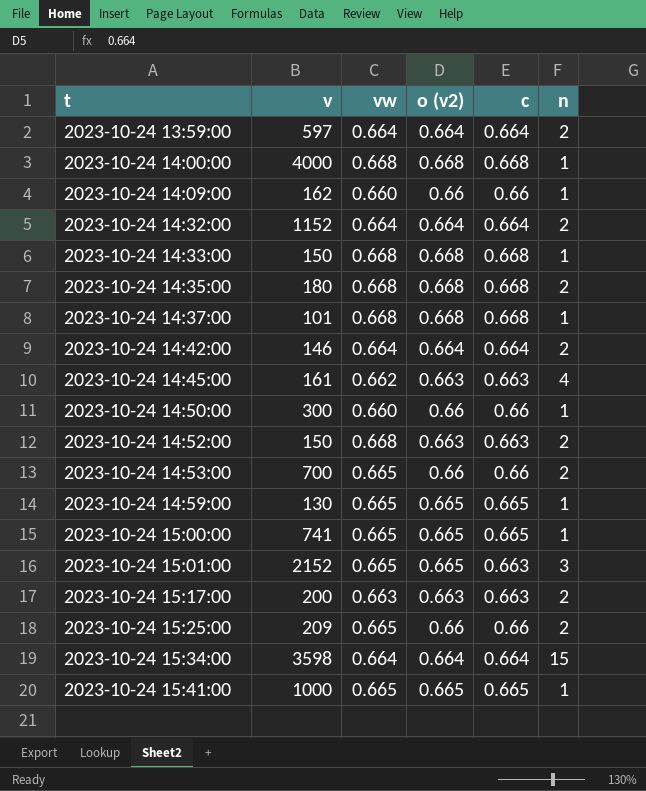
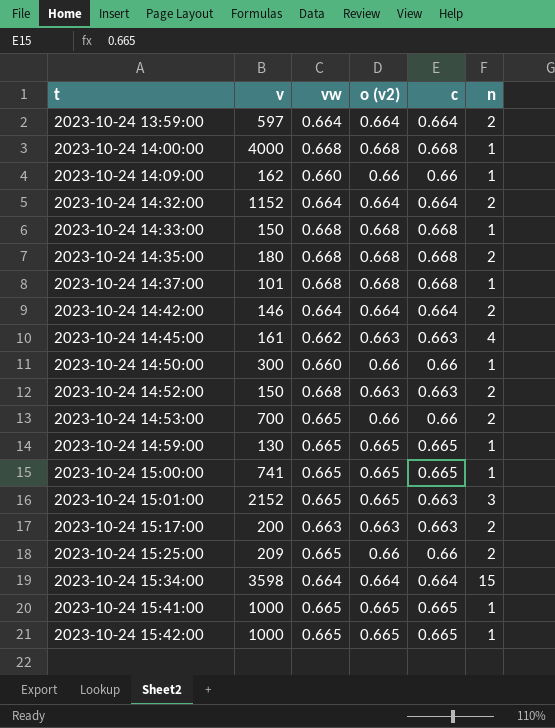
row 2023-10-24 15:42:00: none -> 1000 | 0.665 | 0.665 | 0.665 | 1

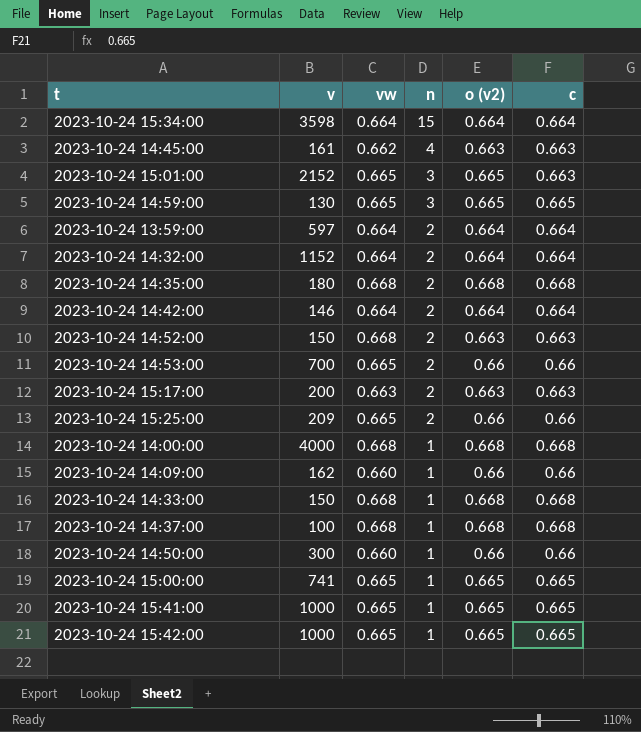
row order: t ascending -> n descending
column n | position: 6 -> 4
2023-10-24 14:59:00 | n: 1 -> 3
2023-10-24 14:37:00 | v: 101 -> 100

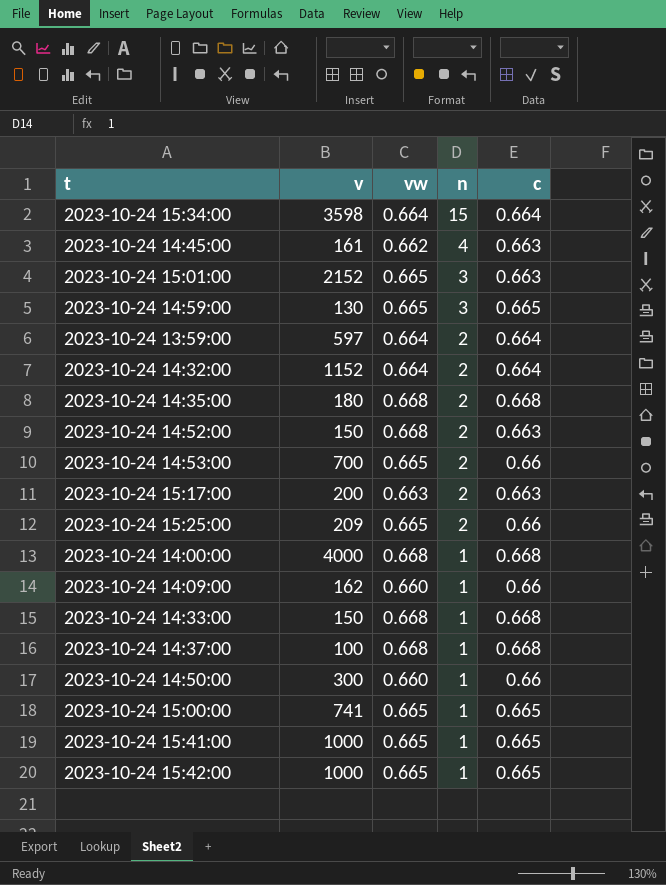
column o (v2) | position: 5 -> none
row 2023-10-24 14:42:00: 146 | 0.664 | 2 | 0.664 | 0.664 -> none

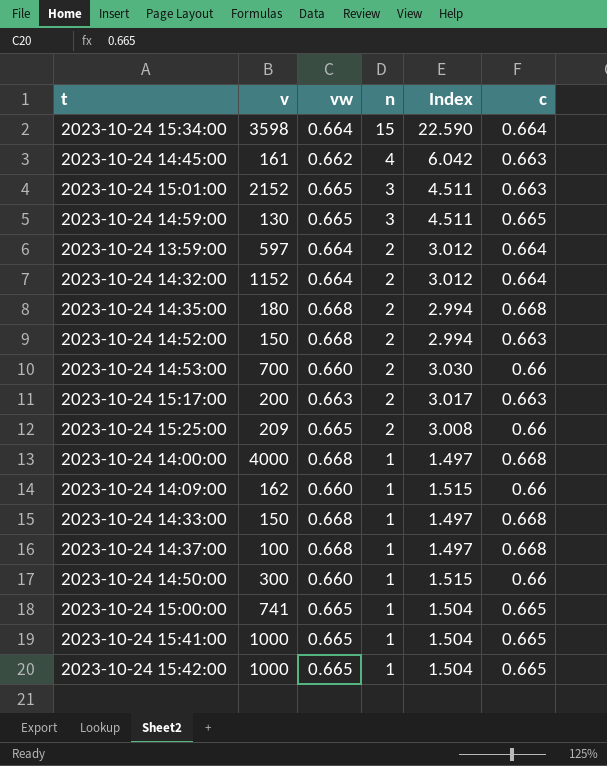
column Index | formula: none -> [n] / [vw]
2023-10-24 14:53:00 | vw: 0.665 -> 0.660

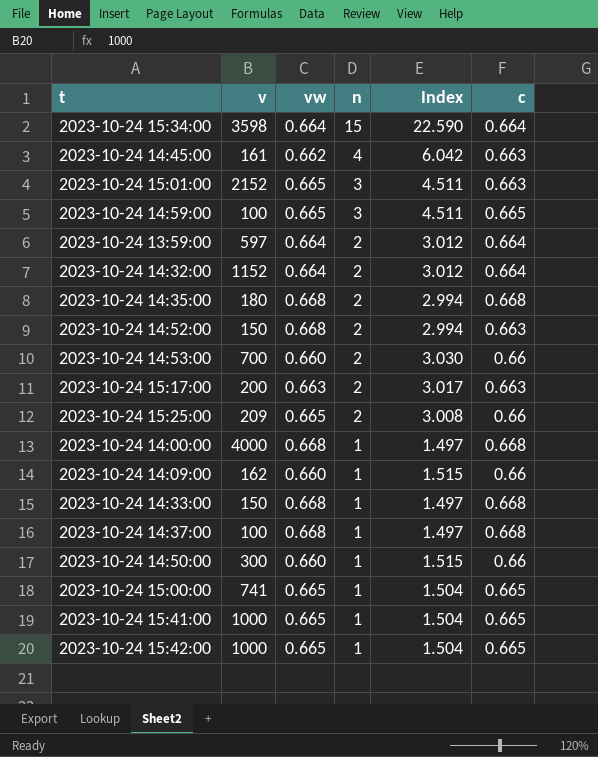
2023-10-24 14:59:00 | v: 130 -> 100

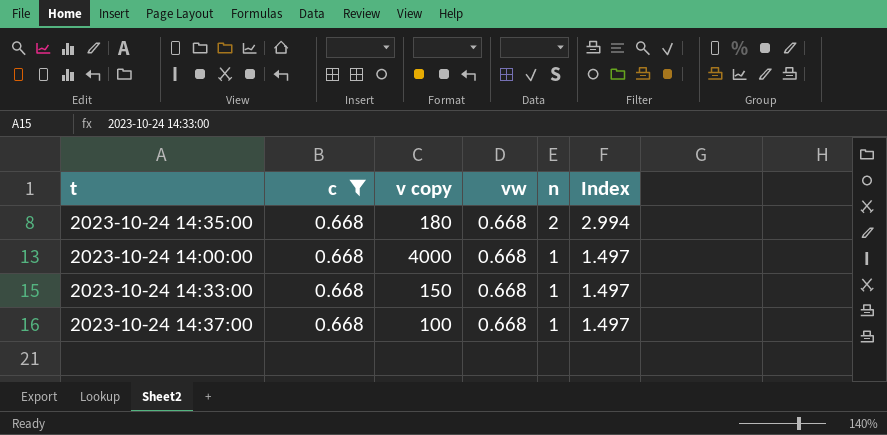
filter: none -> c = 0.668
column c | position: 6 -> 2
column name: v -> v copy

